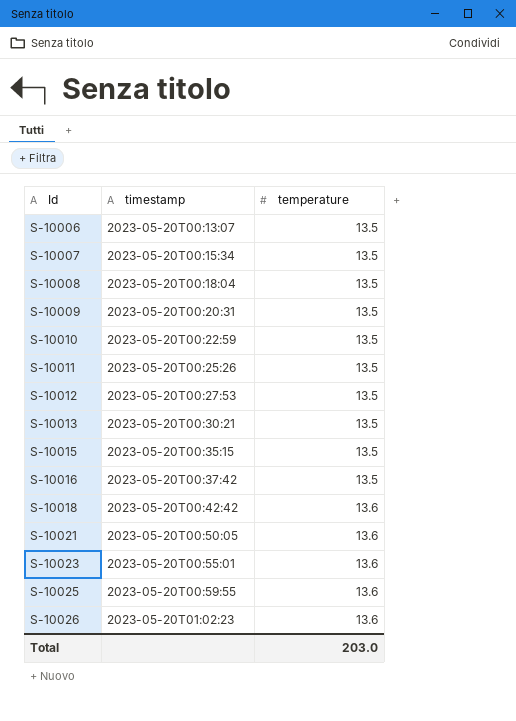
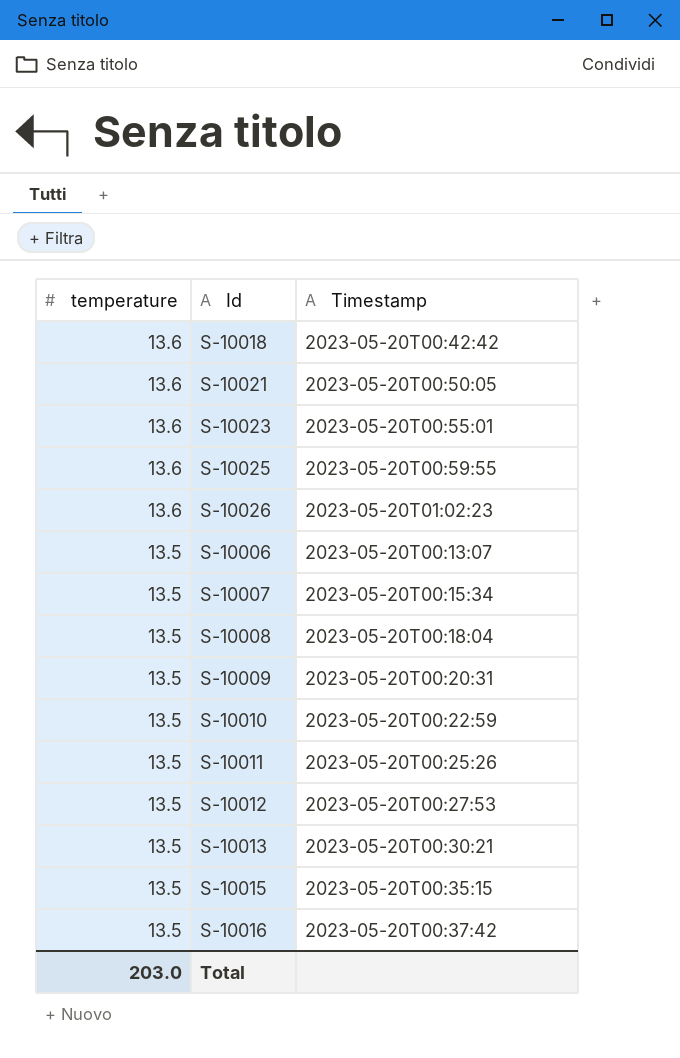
row order: Id ascending -> temperature descending
column temperature | position: 3 -> 1
column name: timestamp -> Timestamp

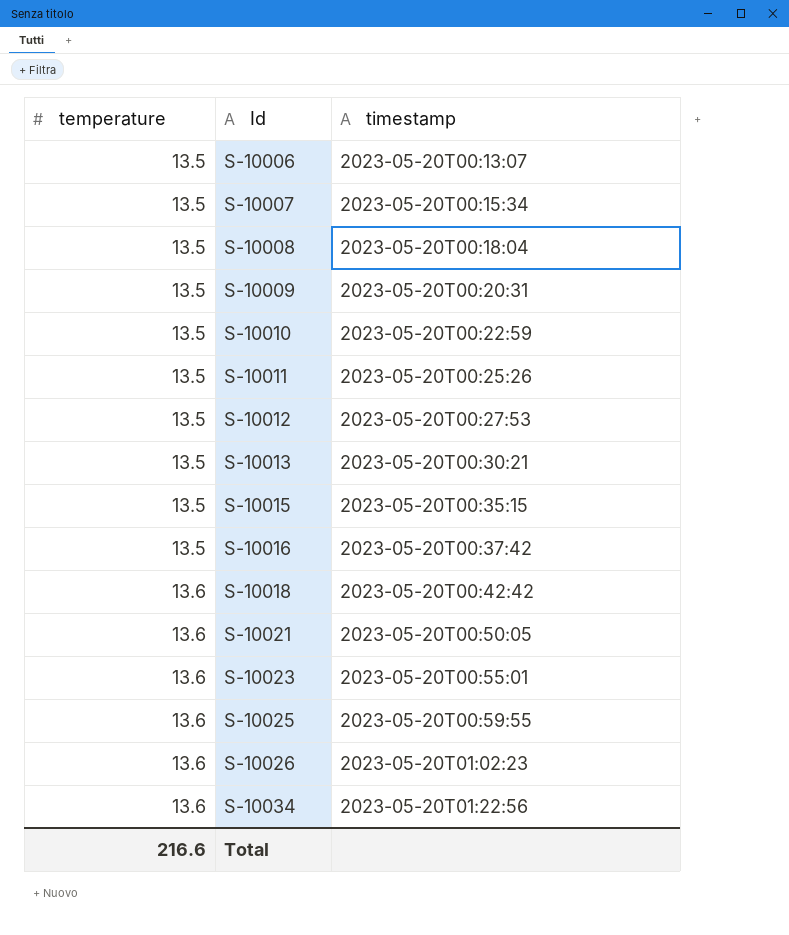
row order: temperature descending -> temperature ascending
column name: Timestamp -> timestamp
row S-10034: none -> 13.6 | 2023-05-20T01:22:56
Total | temperature: 203.0 -> 216.6

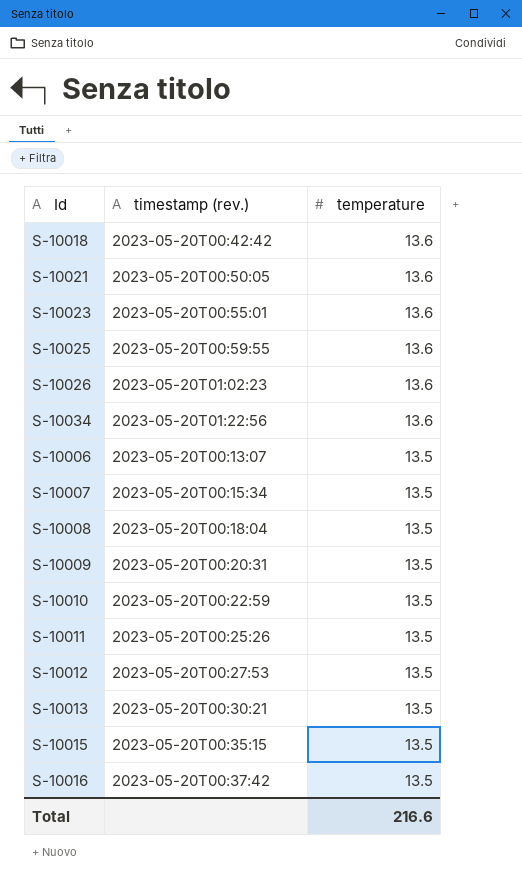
row order: temperature ascending -> temperature descending
column name: timestamp -> timestamp (rev.)
column temperature | position: 1 -> 3

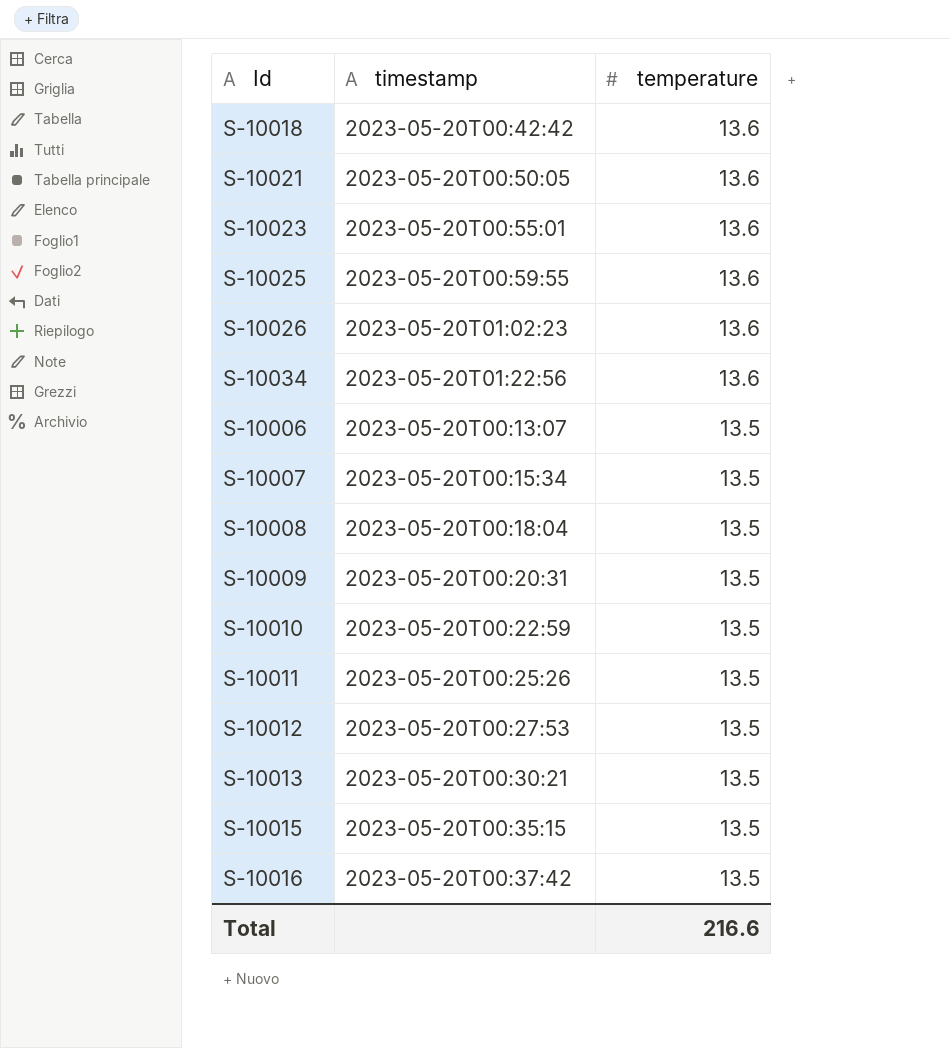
column name: timestamp (rev.) -> timestamp

